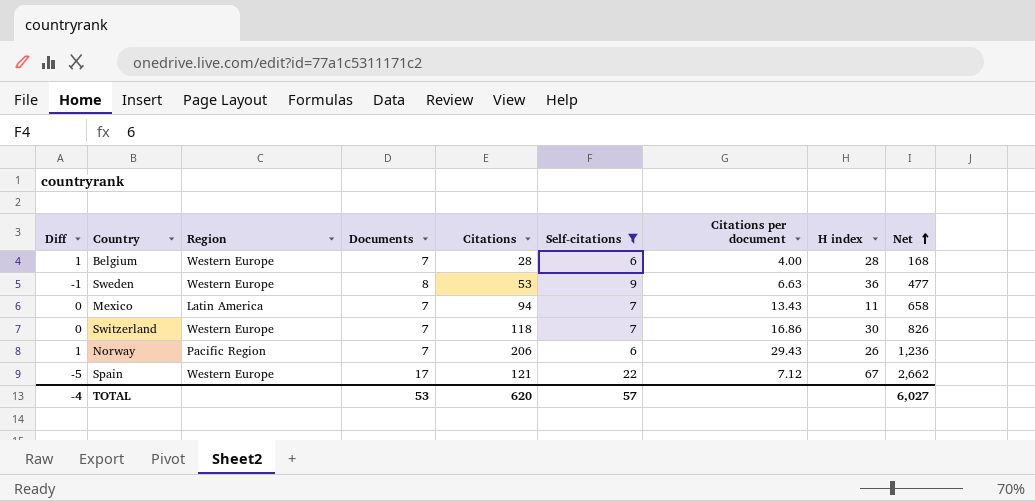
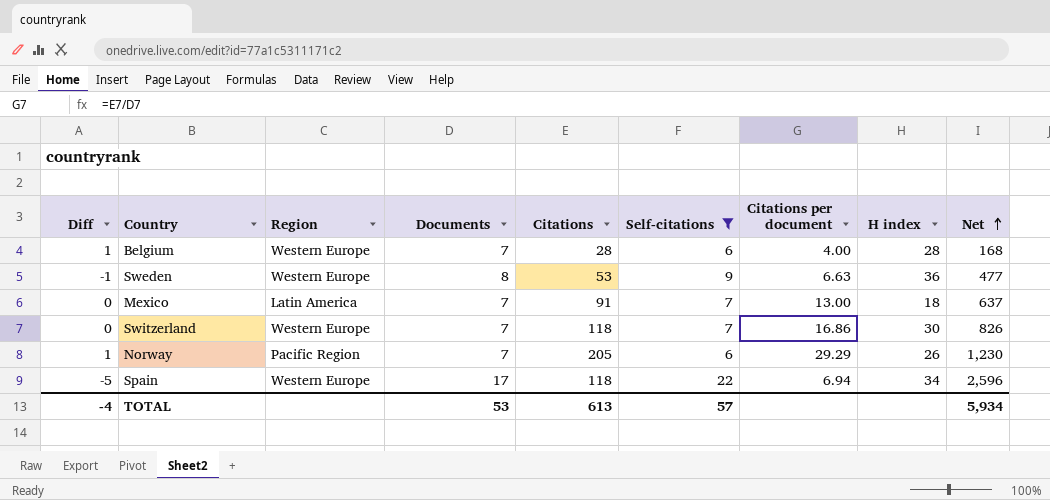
Mexico | Citations: 94 -> 91
Mexico | Citations per document: 13.43 -> 13.00
Mexico | H index: 11 -> 18
Mexico | Net: 658 -> 637
Norway | Citations: 206 -> 205
Norway | Citations per document: 29.43 -> 29.29
Norway | Net: 1,236 -> 1,230
Spain | Citations: 121 -> 118
Spain | Citations per document: 7.12 -> 6.94
Spain | H index: 67 -> 34
Spain | Net: 2,662 -> 2,596
TOTAL | Citations: 620 -> 613
TOTAL | Net: 6,027 -> 5,934

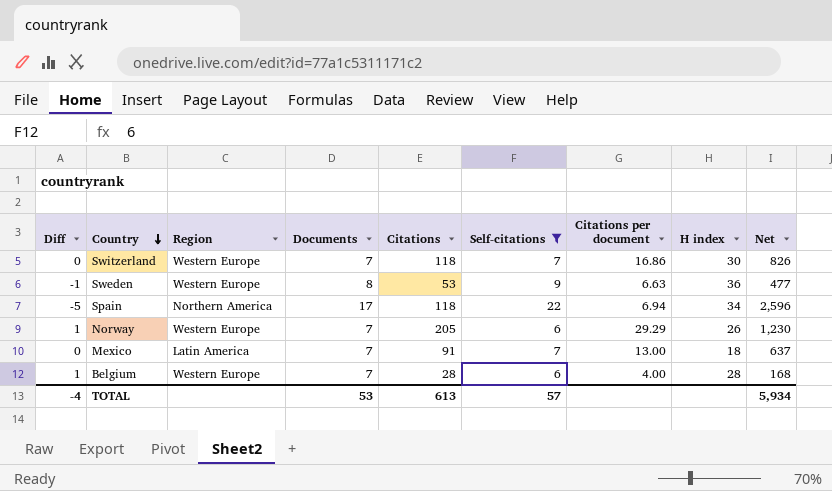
row order: Net ascending -> Country descending
Spain | Region: Western Europe -> Northern America
Norway | Region: Pacific Region -> Western Europe

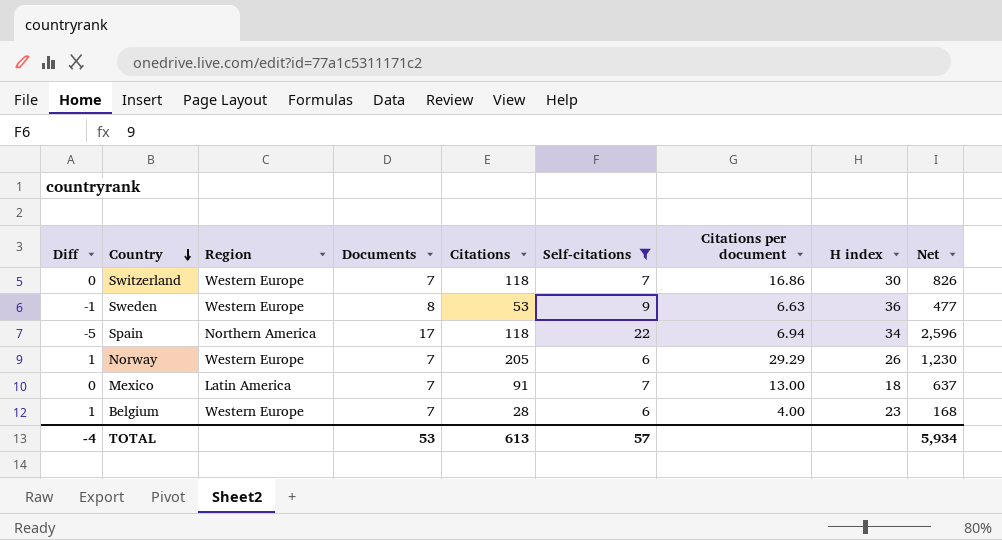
Belgium | H index: 28 -> 23

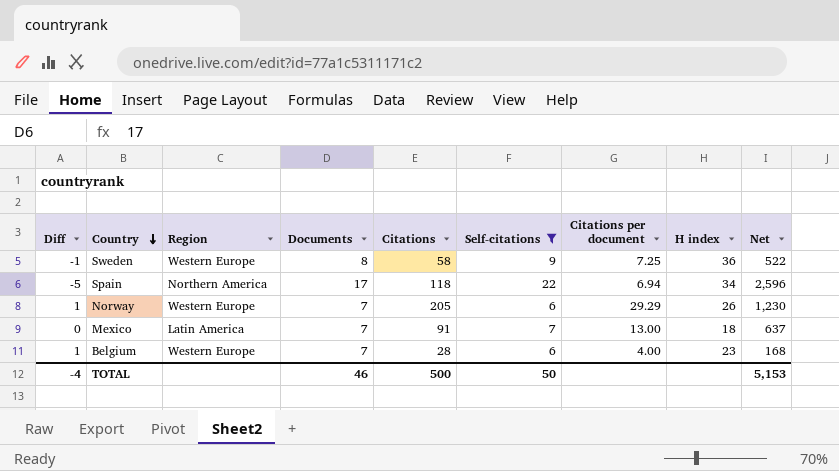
row Switzerland: 0 | Western Europe | 7 | 118 | 7 | 16.86 | 30 | 826 -> none
Sweden | Citations: 53 -> 58
Sweden | Citations per document: 6.63 -> 7.25
Sweden | Net: 477 -> 522
TOTAL | Documents: 53 -> 46
TOTAL | Citations: 613 -> 500
TOTAL | Self-citations: 57 -> 50
TOTAL | Net: 5,934 -> 5,153

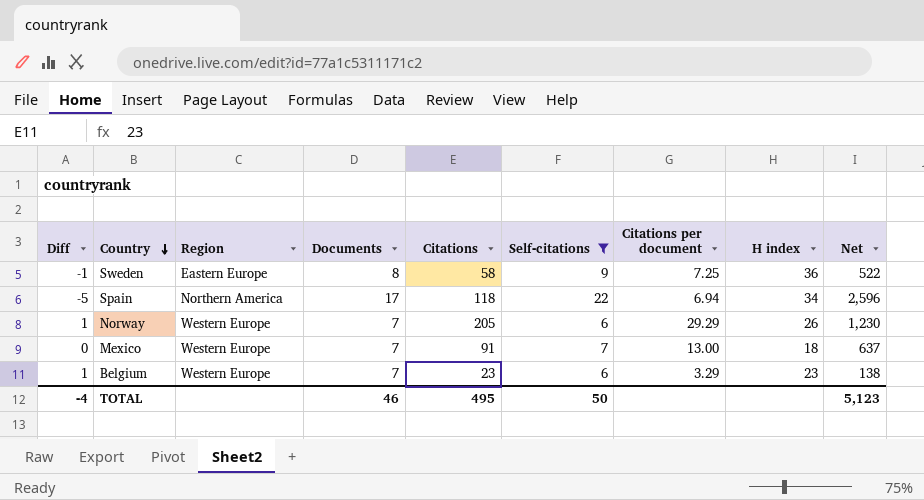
Sweden | Region: Western Europe -> Eastern Europe
Mexico | Region: Latin America -> Western Europe
Belgium | Citations: 28 -> 23
Belgium | Citations per document: 4.00 -> 3.29
Belgium | Net: 168 -> 138
TOTAL | Citations: 500 -> 495
TOTAL | Net: 5,153 -> 5,123

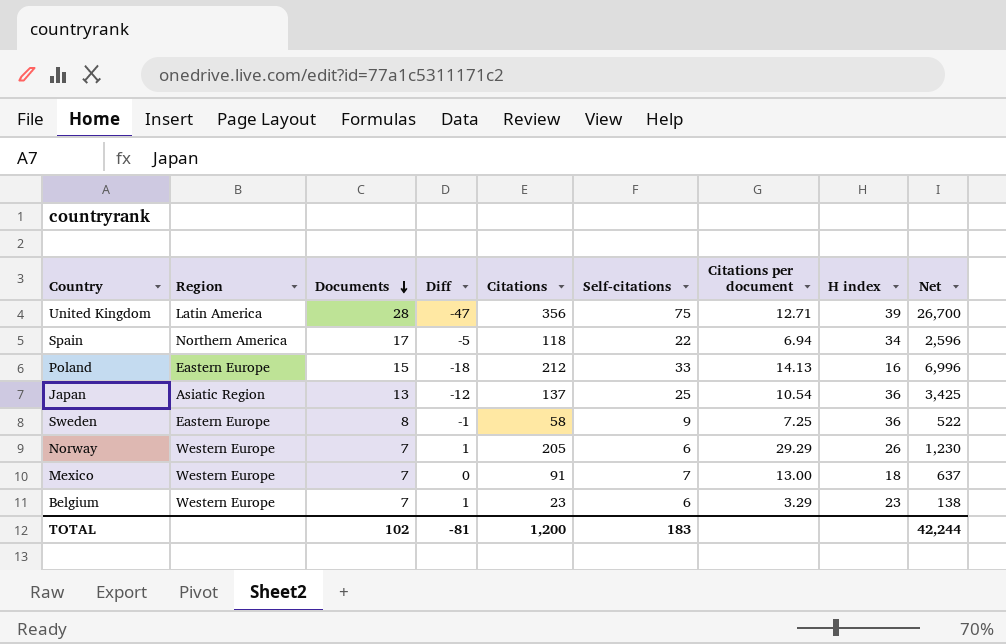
filter: Self-citations <= 22 -> none
row order: Country descending -> Documents descending
column Diff | position: 1 -> 4
TOTAL | Documents: 46 -> 102
TOTAL | Diff: -4 -> -81
TOTAL | Citations: 495 -> 1,200
TOTAL | Self-citations: 50 -> 183
TOTAL | Net: 5,123 -> 42,244

